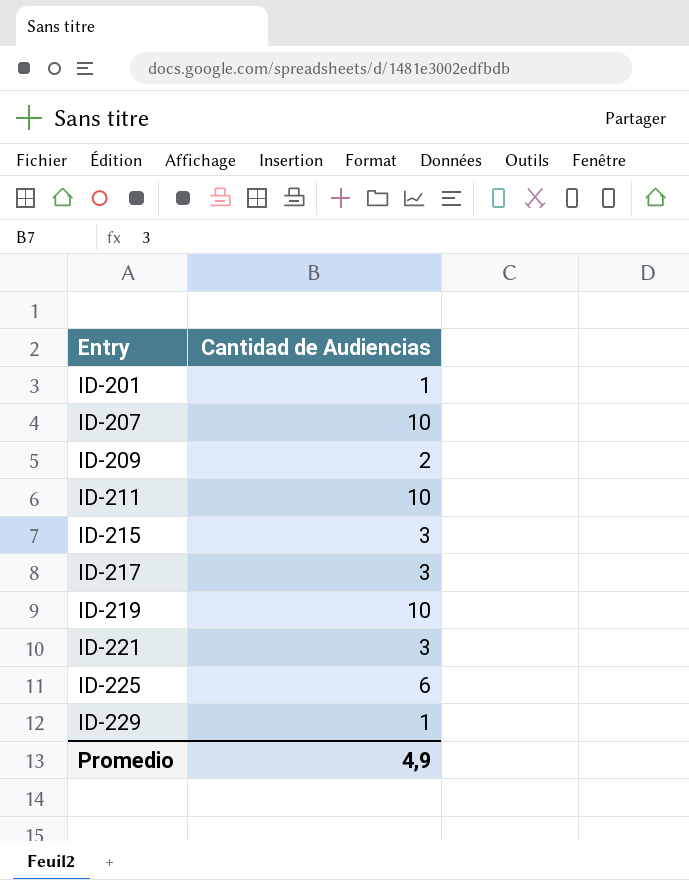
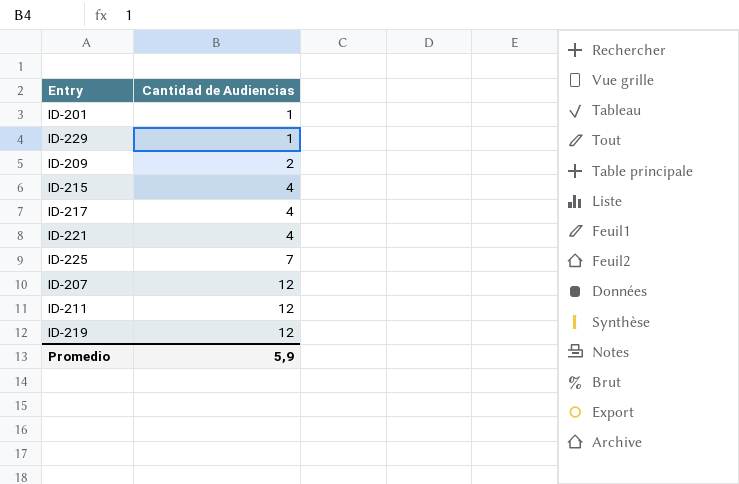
row order: Entry ascending -> Cantidad de Audiencias ascending
ID-215 | Cantidad de Audiencias: 3 -> 4
ID-217 | Cantidad de Audiencias: 3 -> 4
ID-221 | Cantidad de Audiencias: 3 -> 4
ID-225 | Cantidad de Audiencias: 6 -> 7
ID-207 | Cantidad de Audiencias: 10 -> 12
ID-211 | Cantidad de Audiencias: 10 -> 12
ID-219 | Cantidad de Audiencias: 10 -> 12
Promedio | Cantidad de Audiencias: 4,9 -> 5,9

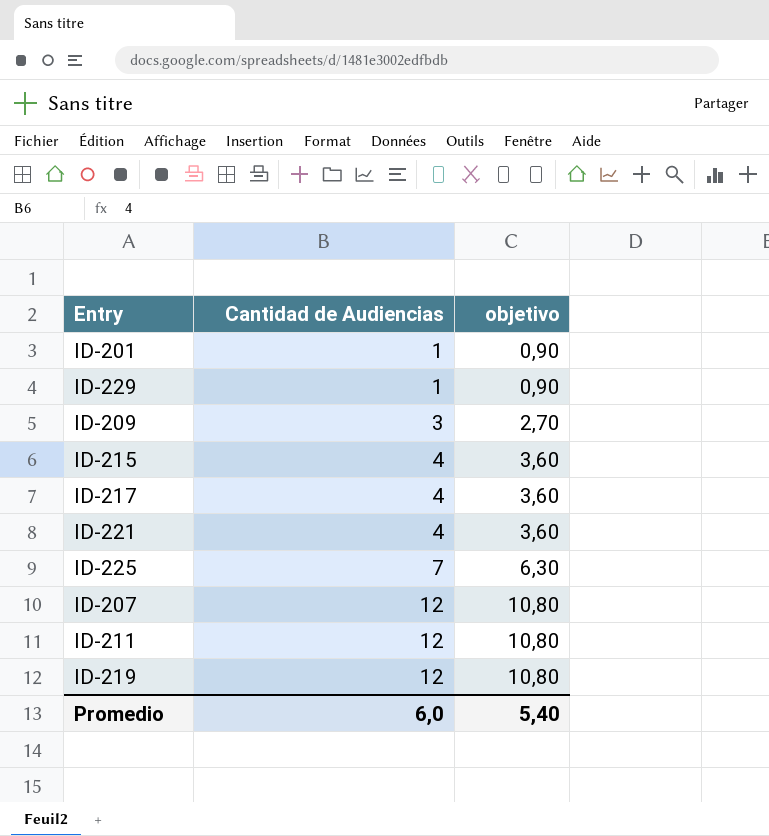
column objetivo | formula: none -> [Cantidad de Audiencias] * 0,9
ID-209 | Cantidad de Audiencias: 2 -> 3
Promedio | Cantidad de Audiencias: 5,9 -> 6,0

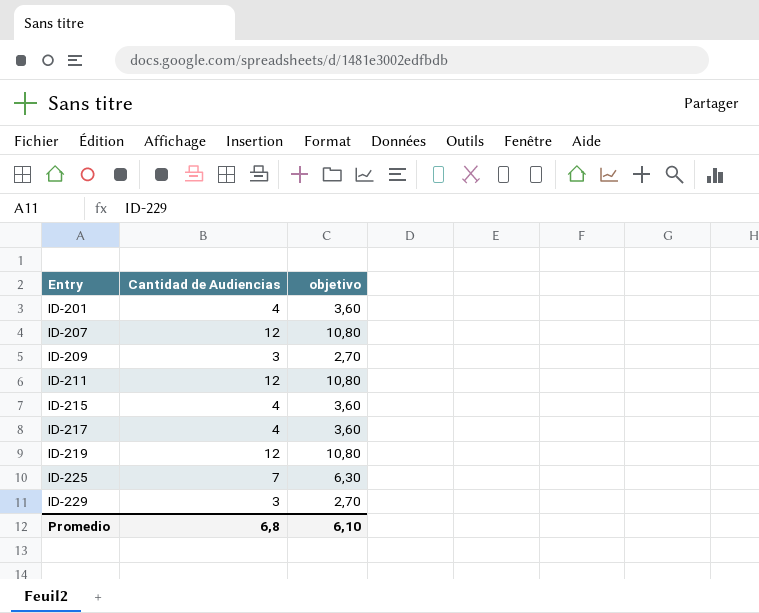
row order: Cantidad de Audiencias ascending -> Entry ascending
row ID-221: 4 | 3,60 -> none
ID-201 | Cantidad de Audiencias: 1 -> 4
ID-201 | objetivo: 0,90 -> 3,60
ID-229 | Cantidad de Audiencias: 1 -> 3
ID-229 | objetivo: 0,90 -> 2,70
Promedio | Cantidad de Audiencias: 6,0 -> 6,8
Promedio | objetivo: 5,40 -> 6,10

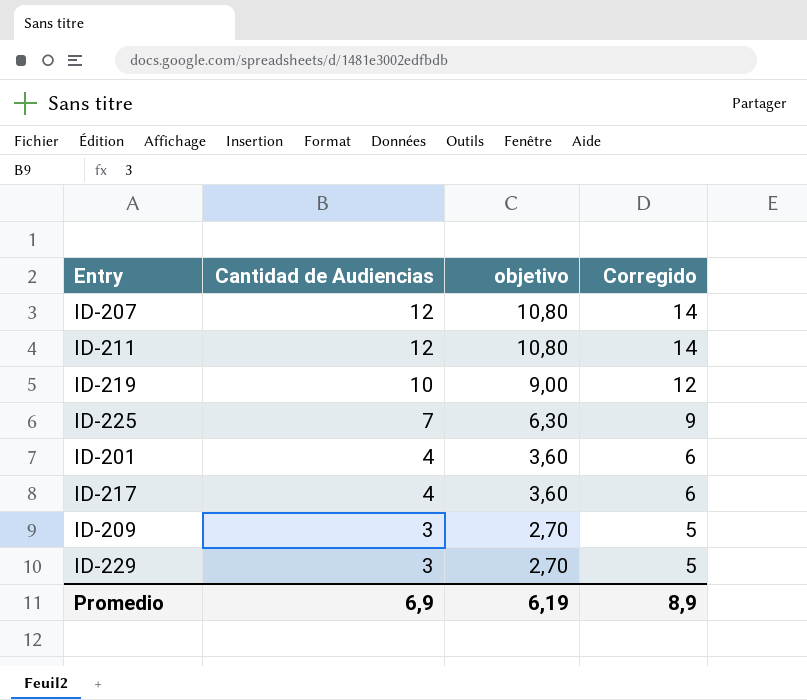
row order: Entry ascending -> Cantidad de Audiencias descending
column Corregido | formula: none -> [Cantidad de Audiencias] + 2
row ID-215: 4 | 3,60 -> none
ID-219 | Cantidad de Audiencias: 12 -> 10
ID-219 | objetivo: 10,80 -> 9,00
Promedio | Cantidad de Audiencias: 6,8 -> 6,9
Promedio | objetivo: 6,10 -> 6,19

